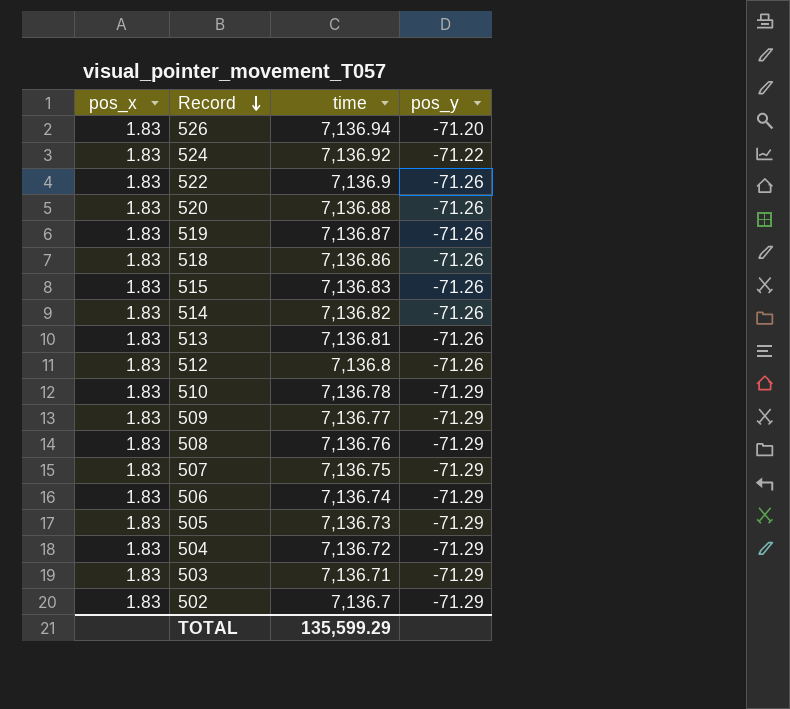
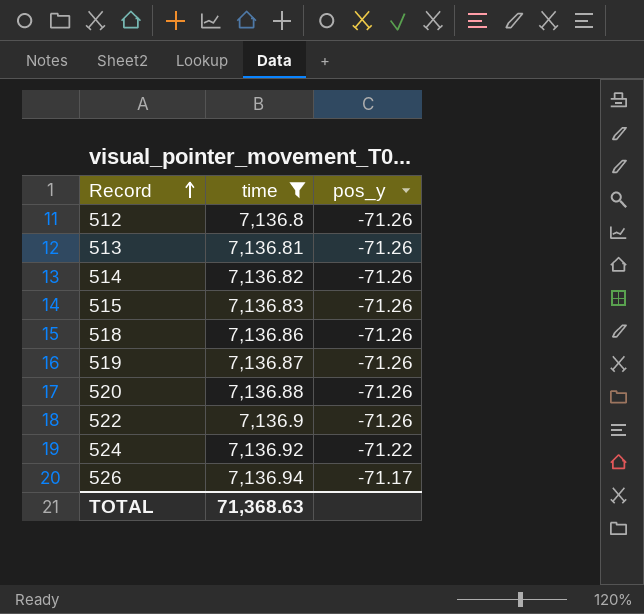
filter: none -> time >= 7,136.8
row order: Record descending -> Record ascending
column pos_x | position: 1 -> none
526 | pos_y: -71.20 -> -71.17
TOTAL | time: 135,599.29 -> 71,368.63

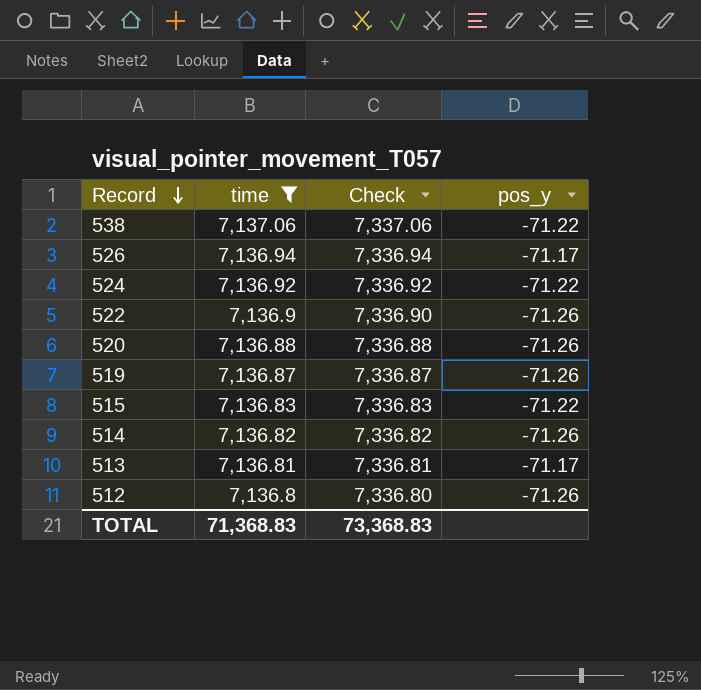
row order: Record ascending -> Record descending
column Check | formula: none -> [time] + 200
row 518: 7,136.86 | -71.26 -> none
row 538: none -> 7,137.06 | 7,337.06 | -71.22
515 | pos_y: -71.26 -> -71.22
513 | pos_y: -71.26 -> -71.17
TOTAL | time: 71,368.63 -> 71,368.83

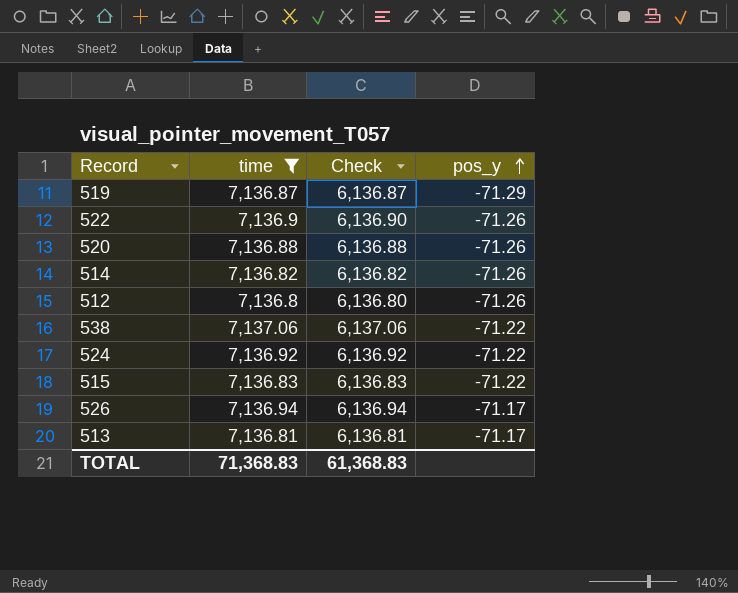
row order: Record descending -> pos_y ascending
column Check | formula: [time] + 200 -> [time] - 1000
519 | pos_y: -71.26 -> -71.29
TOTAL | Check: 73,368.83 -> 61,368.83

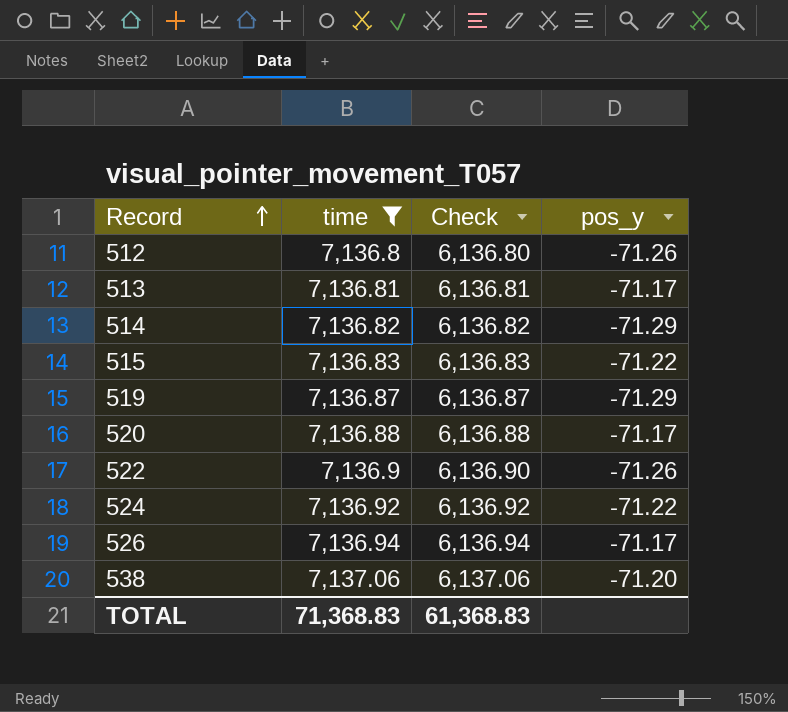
row order: pos_y ascending -> Record ascending
514 | pos_y: -71.26 -> -71.29
520 | pos_y: -71.26 -> -71.17
538 | pos_y: -71.22 -> -71.20

